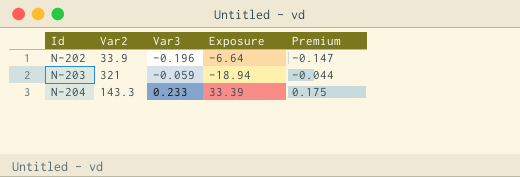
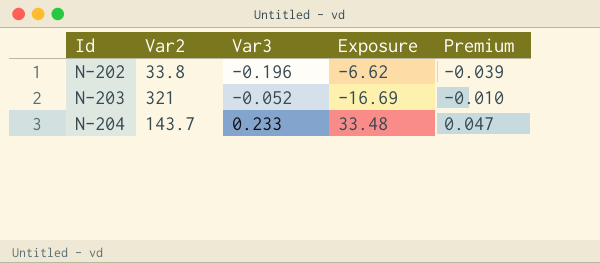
column Premium | formula: [Var3] * 0.75 -> [Var3] * 0.2
N-202 | Var2: 33.9 -> 33.8
N-202 | Exposure: -6.64 -> -6.62
N-203 | Var3: -0.059 -> -0.052
N-203 | Exposure: -18.94 -> -16.69
N-204 | Var2: 143.3 -> 143.7
N-204 | Exposure: 33.39 -> 33.48

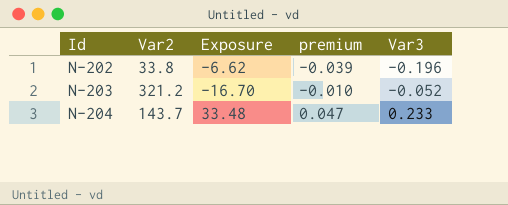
column name: Premium -> premium
column Var3 | position: 3 -> 5
N-203 | Var2: 321 -> 321.2
N-203 | Exposure: -16.69 -> -16.70

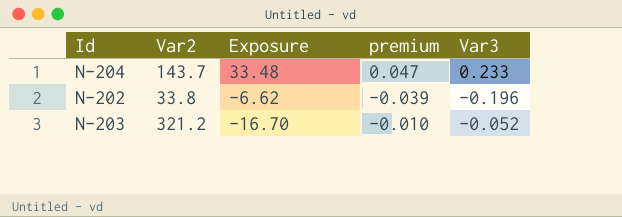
row order: Id ascending -> Exposure descending

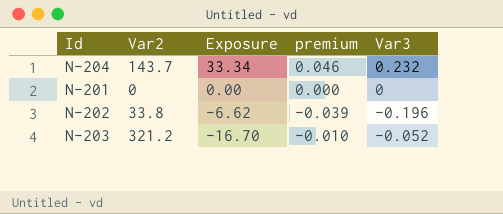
N-204 | Exposure: 33.48 -> 33.34
N-204 | premium: 0.047 -> 0.046
N-204 | Var3: 0.233 -> 0.232
row N-201: none -> 0 | 0.00 | 0.000 | 0

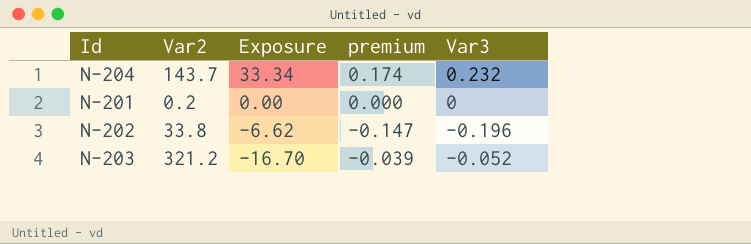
column premium | formula: [Var3] * 0.2 -> [Var3] * 0.75
N-201 | Var2: 0 -> 0.2

